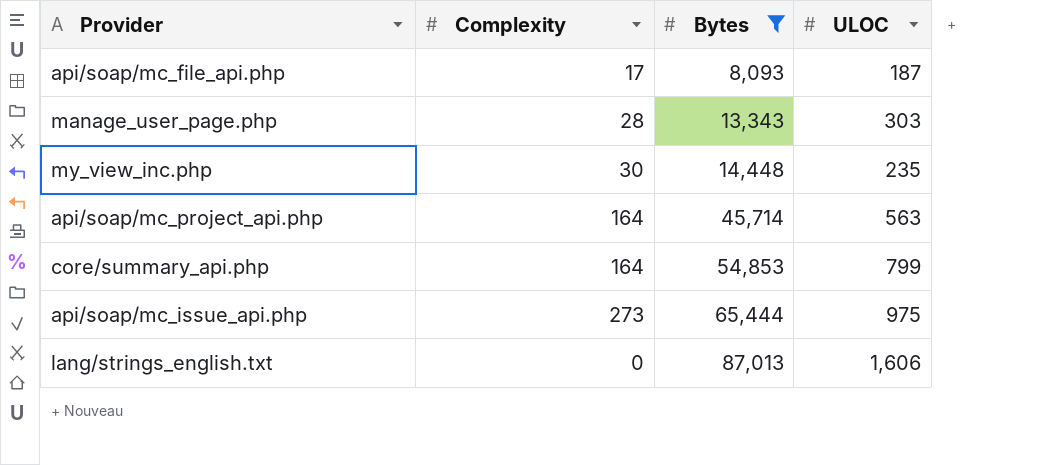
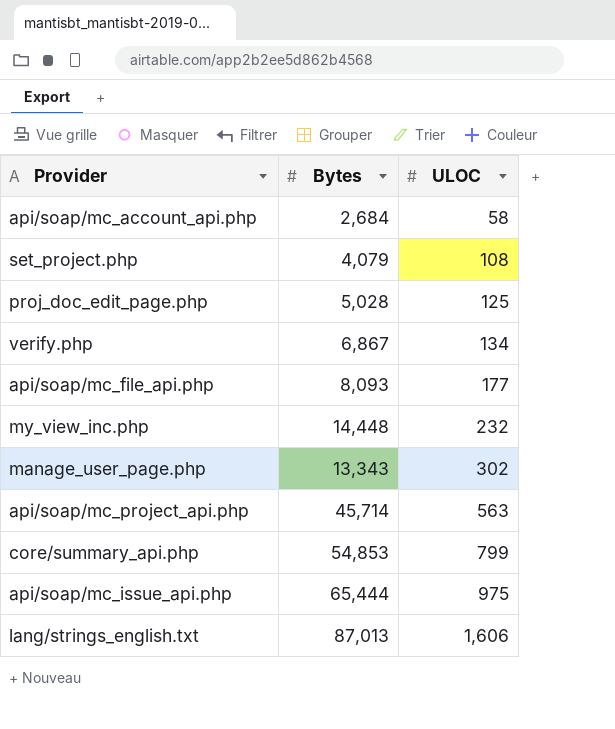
filter: Bytes >= 8,093 -> none
row order: Bytes ascending -> ULOC ascending
column Complexity | position: 2 -> none
api/soap/mc_file_api.php | ULOC: 187 -> 177
my_view_inc.php | ULOC: 235 -> 232
manage_user_page.php | ULOC: 303 -> 302

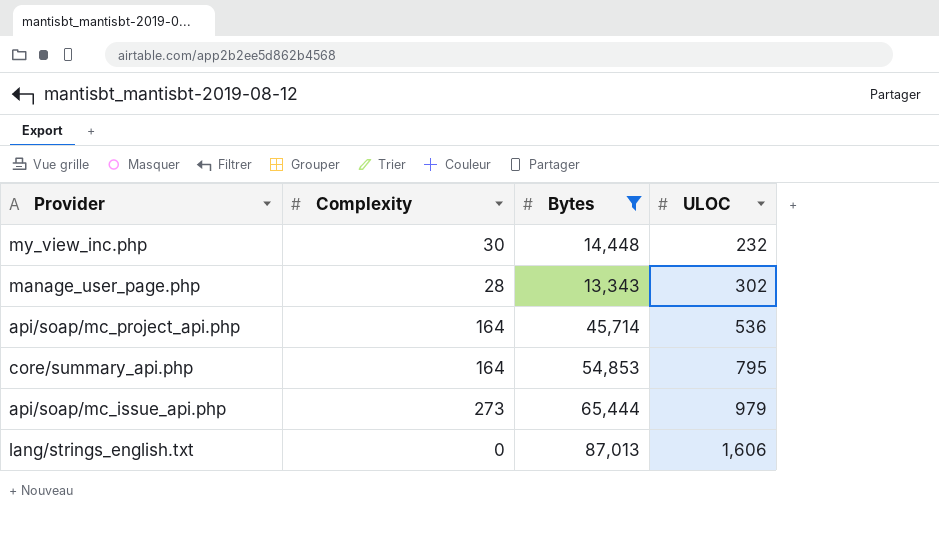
filter: none -> Bytes >= 13,343
column Complexity | position: none -> 2
api/soap/mc_project_api.php | ULOC: 563 -> 536
core/summary_api.php | ULOC: 799 -> 795
api/soap/mc_issue_api.php | ULOC: 975 -> 979

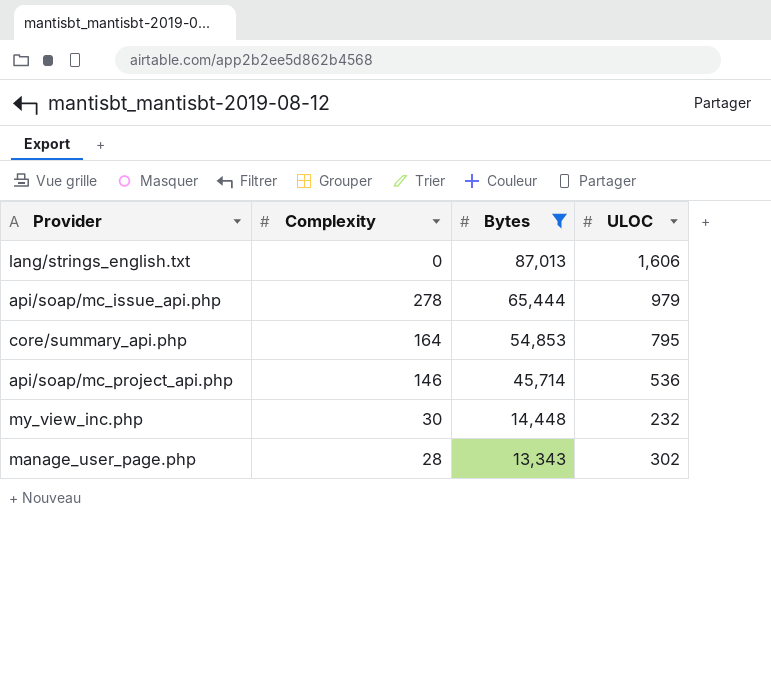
row order: ULOC ascending -> Bytes descending
api/soap/mc_issue_api.php | Complexity: 273 -> 278
api/soap/mc_project_api.php | Complexity: 164 -> 146

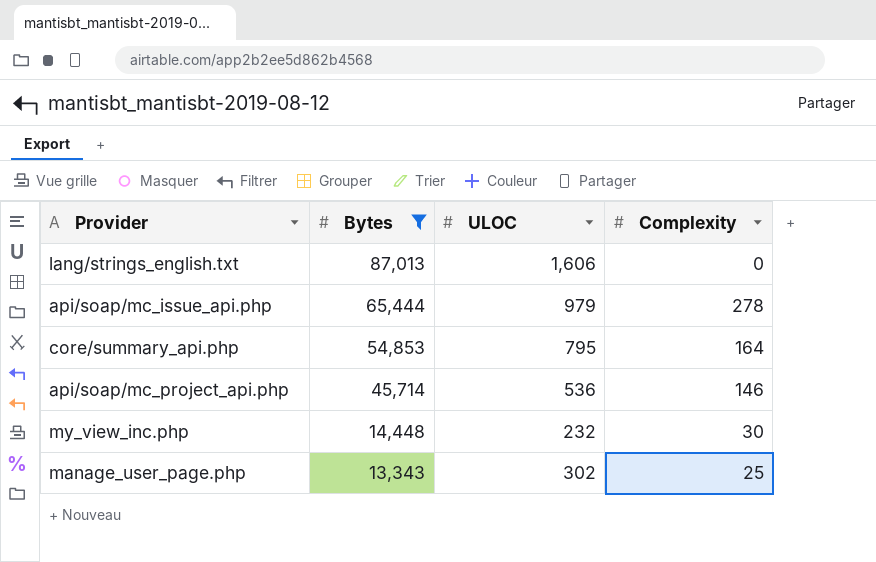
column Complexity | position: 2 -> 4
manage_user_page.php | Complexity: 28 -> 25

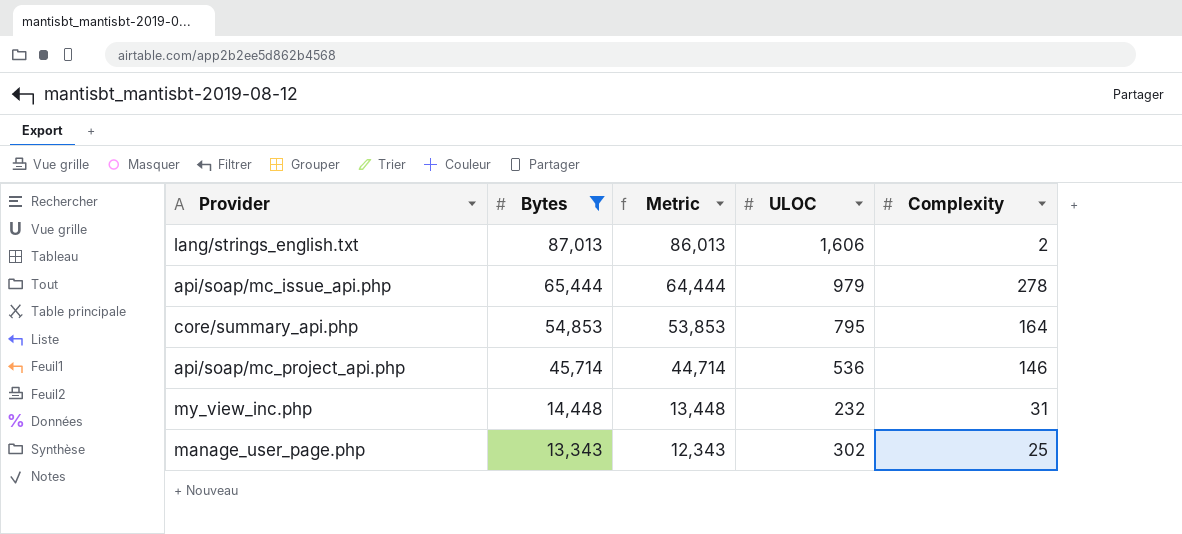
column Metric | formula: none -> [Bytes] - 1000
lang/strings_english.txt | Complexity: 0 -> 2
my_view_inc.php | Complexity: 30 -> 31

